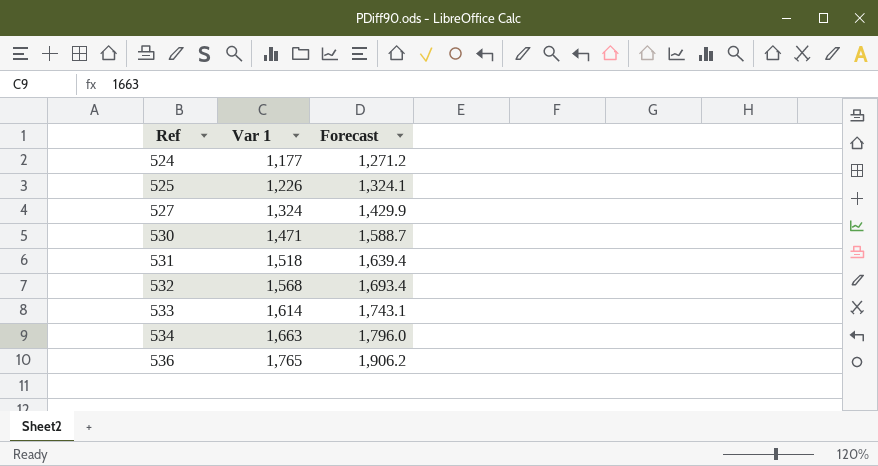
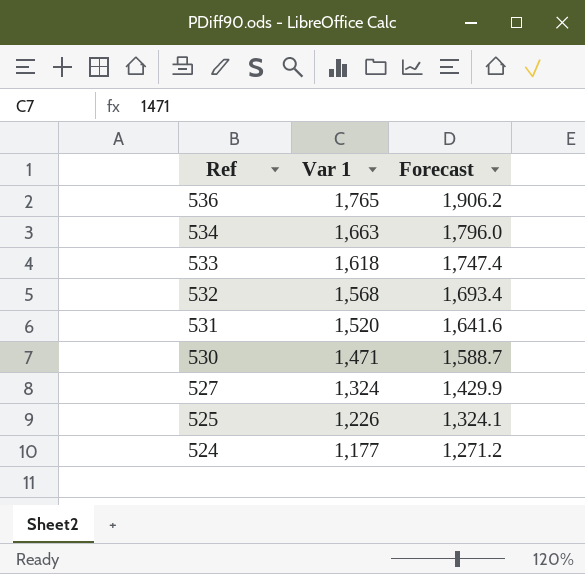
row order: Ref ascending -> Ref descending
533 | Var 1: 1,614 -> 1,618
533 | Forecast: 1,743.1 -> 1,747.4
531 | Var 1: 1,518 -> 1,520
531 | Forecast: 1,639.4 -> 1,641.6

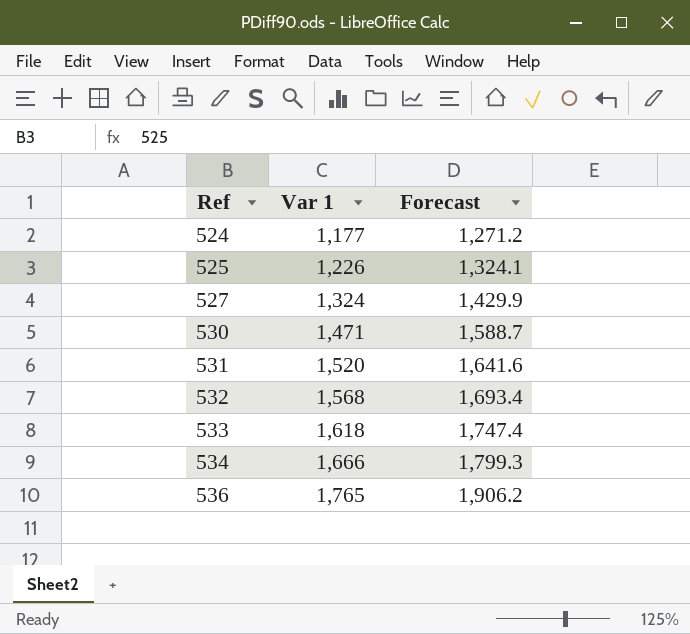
row order: Ref descending -> Ref ascending
534 | Var 1: 1,663 -> 1,666
534 | Forecast: 1,796.0 -> 1,799.3

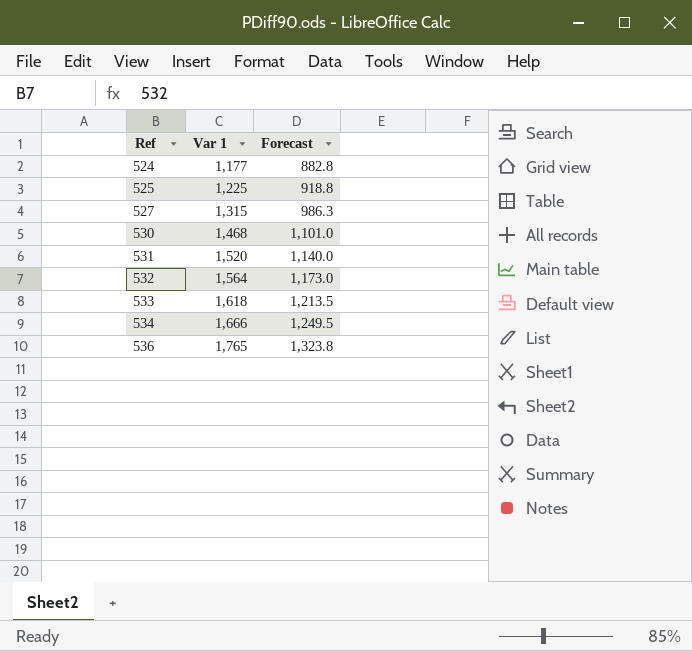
column Forecast | formula: [Var 1] * 1.08 -> [Var 1] * 0.75
525 | Var 1: 1,226 -> 1,225
527 | Var 1: 1,324 -> 1,315
530 | Var 1: 1,471 -> 1,468
532 | Var 1: 1,568 -> 1,564

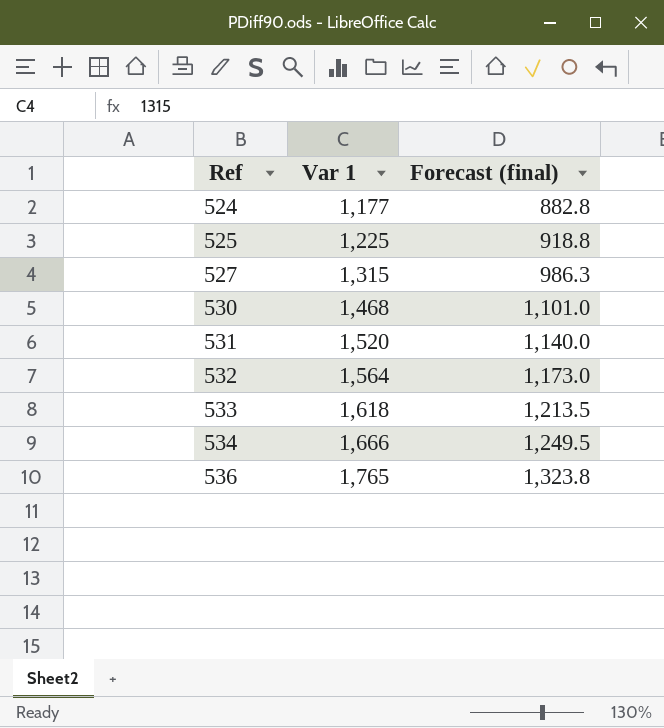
column name: Forecast -> Forecast (final)

